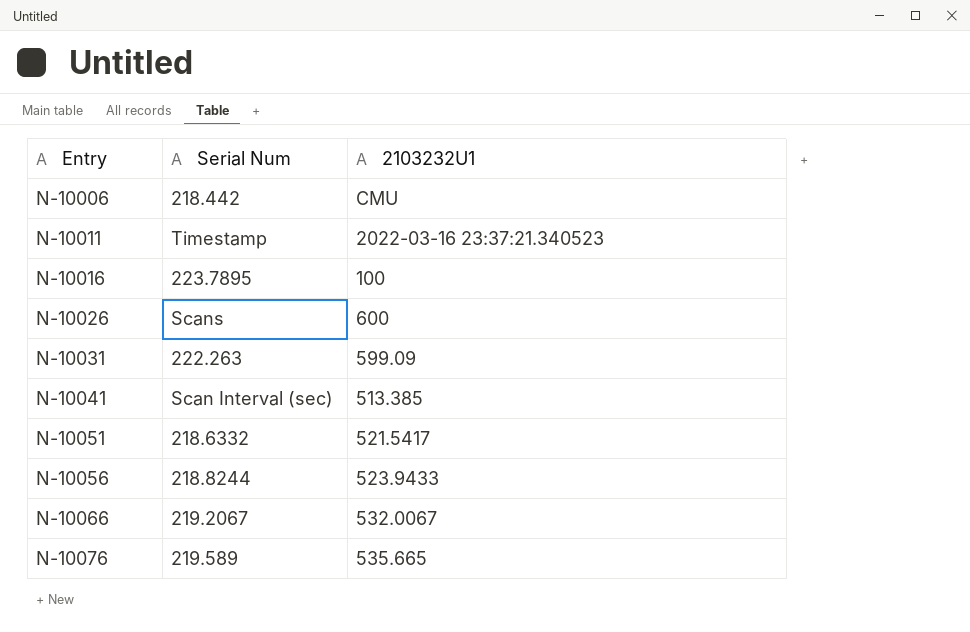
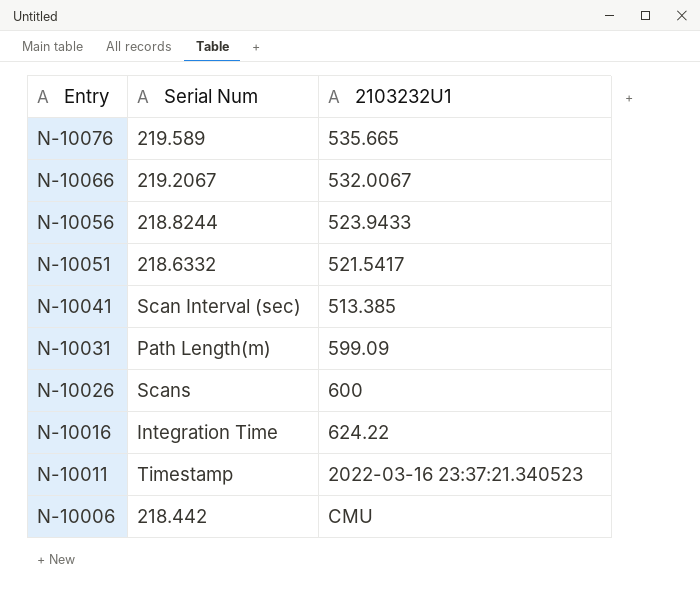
row order: Entry ascending -> Entry descending
N-10031 | Serial Num: 222.263 -> Path Length(m)
N-10016 | Serial Num: 223.7895 -> Integration Time
N-10016 | 2103232U1: 100 -> 624.22

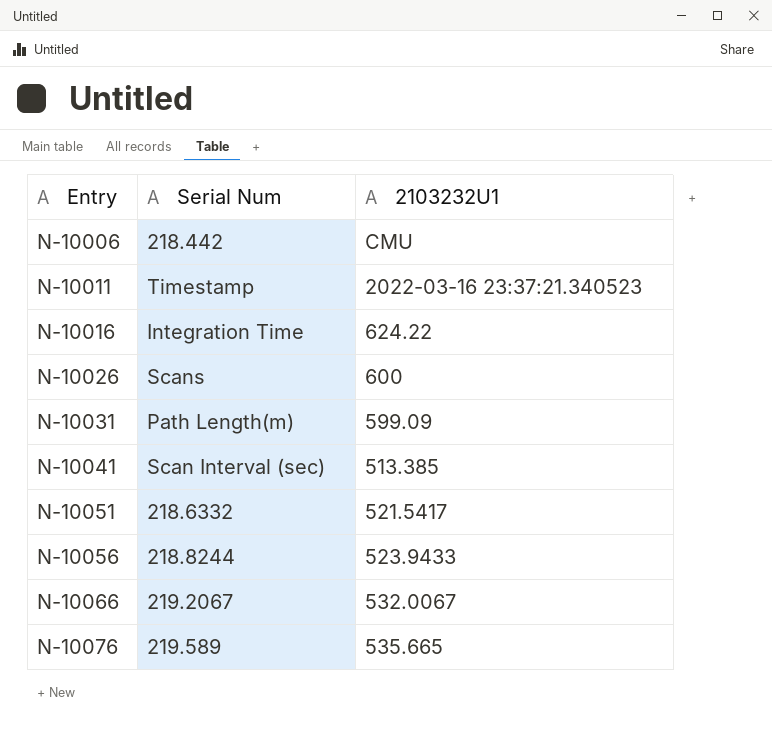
row order: Entry descending -> Entry ascending

